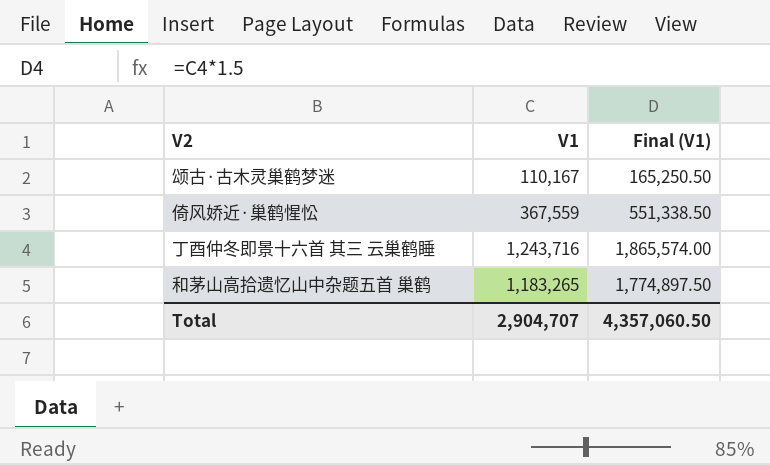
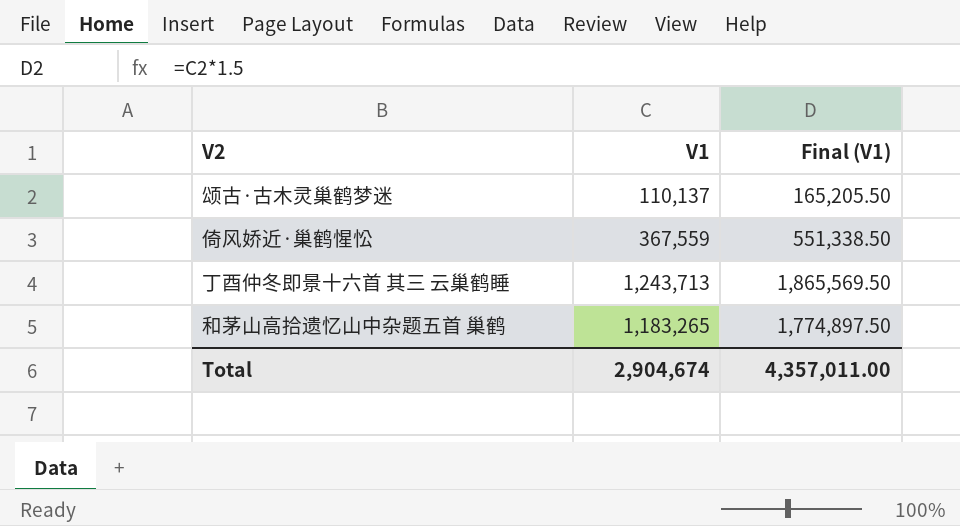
颂古·古木灵巢鹤梦迷 | V1: 110,167 -> 110,137
颂古·古木灵巢鹤梦迷 | Final (V1): 165,250.50 -> 165,205.50
丁酉仲冬即景十六首 其三 云巢鹤睡 | V1: 1,243,716 -> 1,243,713
丁酉仲冬即景十六首 其三 云巢鹤睡 | Final (V1): 1,865,574.00 -> 1,865,569.50
Total | V1: 2,904,707 -> 2,904,674
Total | Final (V1): 4,357,060.50 -> 4,357,011.00

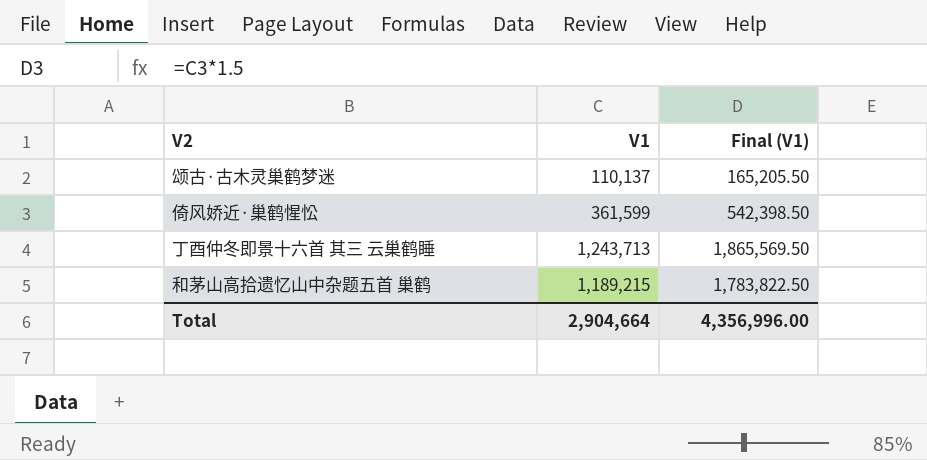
倚风娇近·巢鹤惺忪 | V1: 367,559 -> 361,599
倚风娇近·巢鹤惺忪 | Final (V1): 551,338.50 -> 542,398.50
和茅山高拾遗忆山中杂题五首 巢鹤 | V1: 1,183,265 -> 1,189,215
和茅山高拾遗忆山中杂题五首 巢鹤 | Final (V1): 1,774,897.50 -> 1,783,822.50
Total | V1: 2,904,674 -> 2,904,664
Total | Final (V1): 4,357,011.00 -> 4,356,996.00

